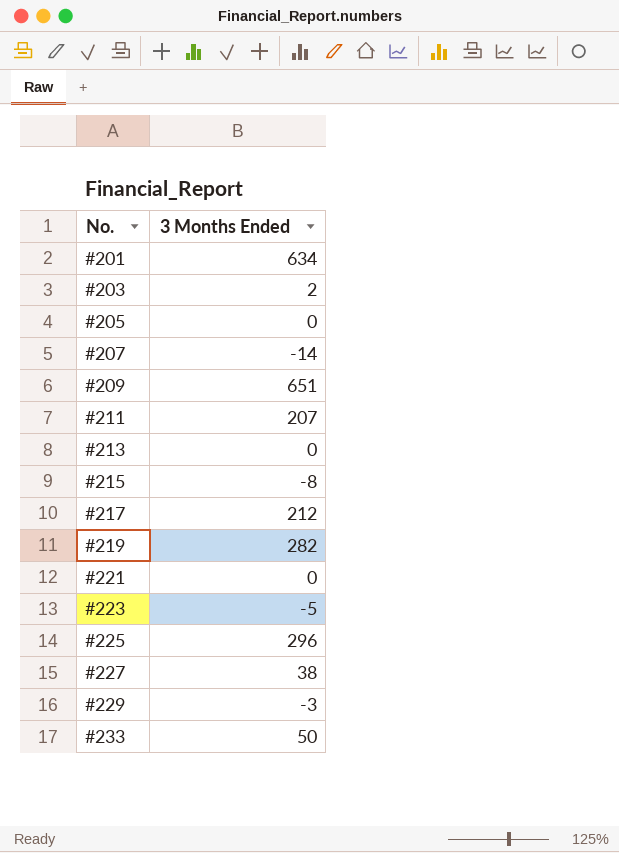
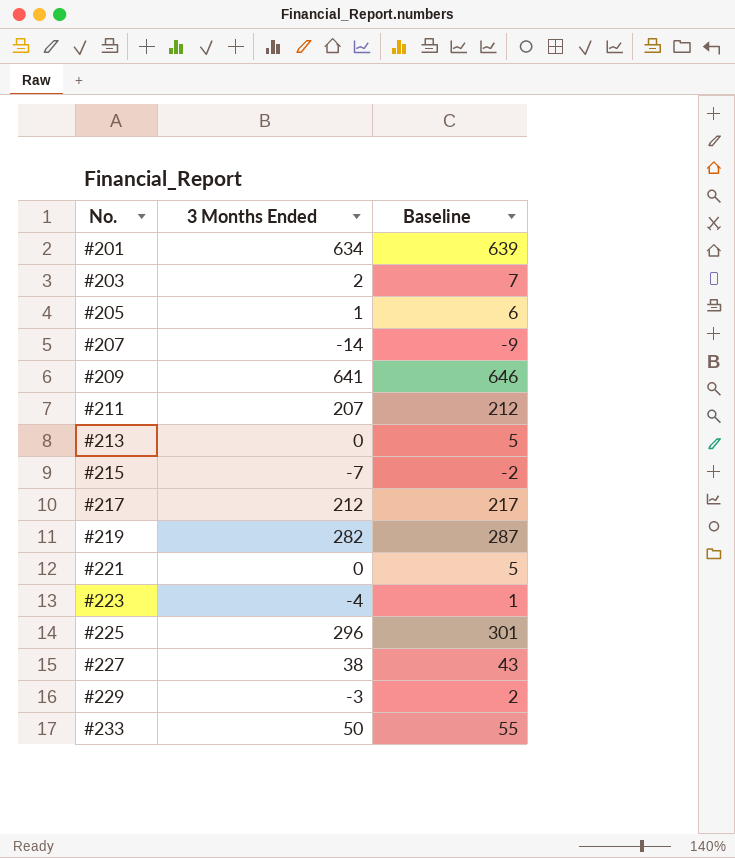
column Baseline | formula: none -> [3 Months Ended] + 5
#205 | 3 Months Ended: 0 -> 1
#209 | 3 Months Ended: 651 -> 641
#215 | 3 Months Ended: -8 -> -7
#223 | 3 Months Ended: -5 -> -4

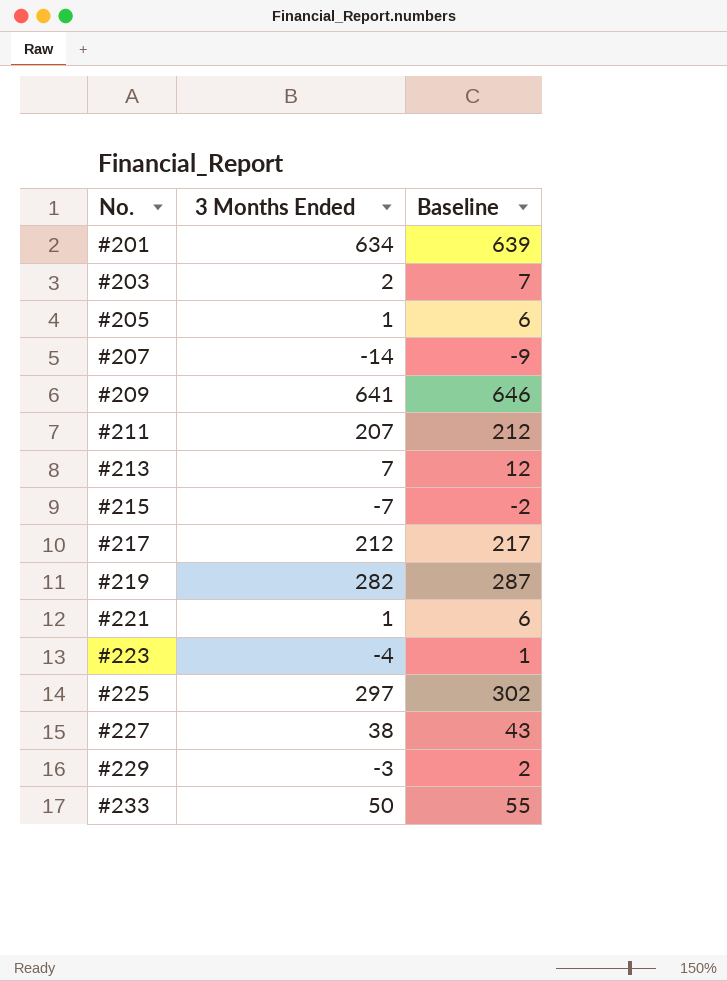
#213 | 3 Months Ended: 0 -> 7
#213 | Baseline: 5 -> 12
#221 | 3 Months Ended: 0 -> 1
#221 | Baseline: 5 -> 6
#225 | 3 Months Ended: 296 -> 297
#225 | Baseline: 301 -> 302

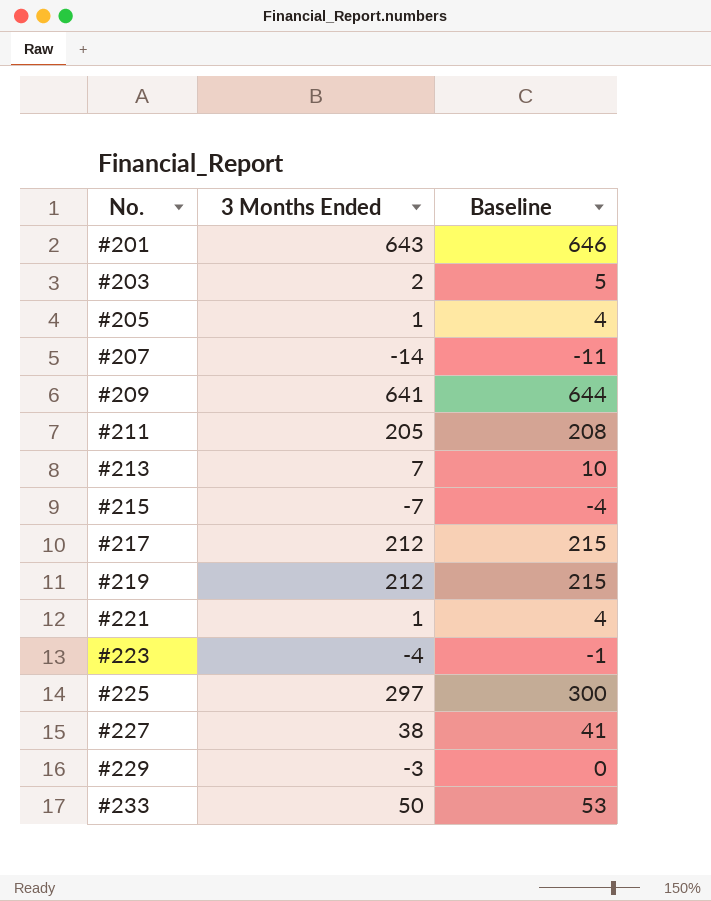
column Baseline | formula: [3 Months Ended] + 5 -> [3 Months Ended] + 3
#201 | 3 Months Ended: 634 -> 643
#211 | 3 Months Ended: 207 -> 205
#219 | 3 Months Ended: 282 -> 212

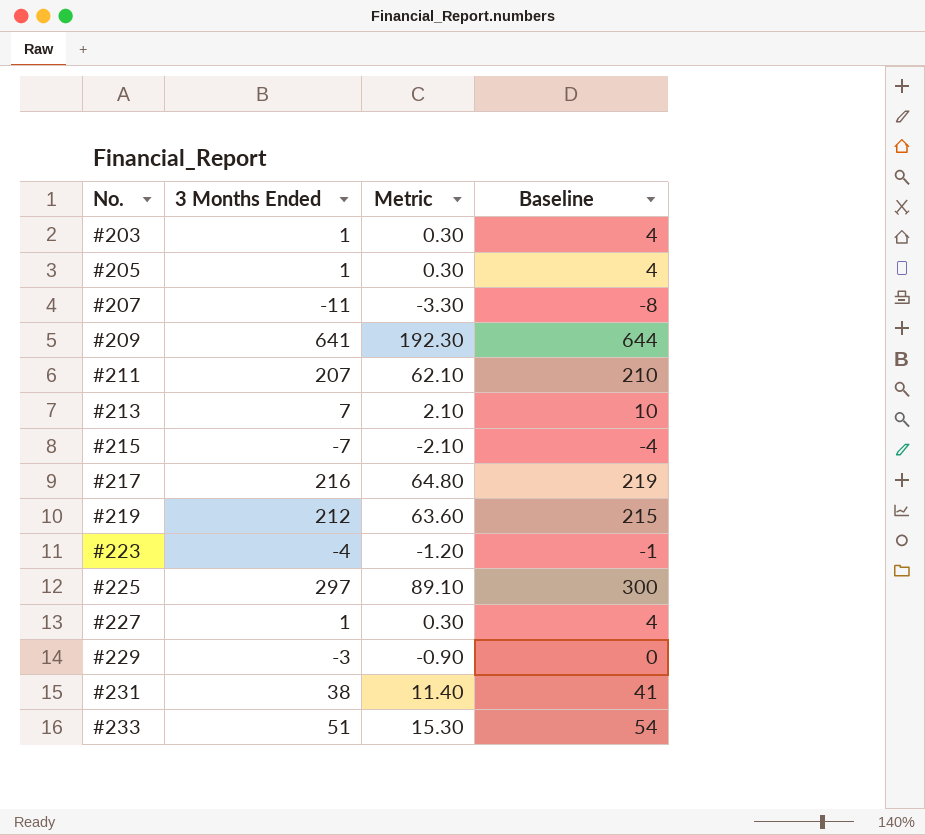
column Metric | formula: none -> [3 Months Ended] * 0.3
row #201: 643 | 646 -> none
row #221: 1 | 4 -> none
#203 | 3 Months Ended: 2 -> 1
#203 | Baseline: 5 -> 4
#207 | 3 Months Ended: -14 -> -11
#207 | Baseline: -11 -> -8
#211 | 3 Months Ended: 205 -> 207
#211 | Baseline: 208 -> 210
#217 | 3 Months Ended: 212 -> 216
#217 | Baseline: 215 -> 219
#227 | 3 Months Ended: 38 -> 1
#227 | Baseline: 41 -> 4
row #231: none -> 38 | 11.40 | 41
#233 | 3 Months Ended: 50 -> 51
#233 | Baseline: 53 -> 54

